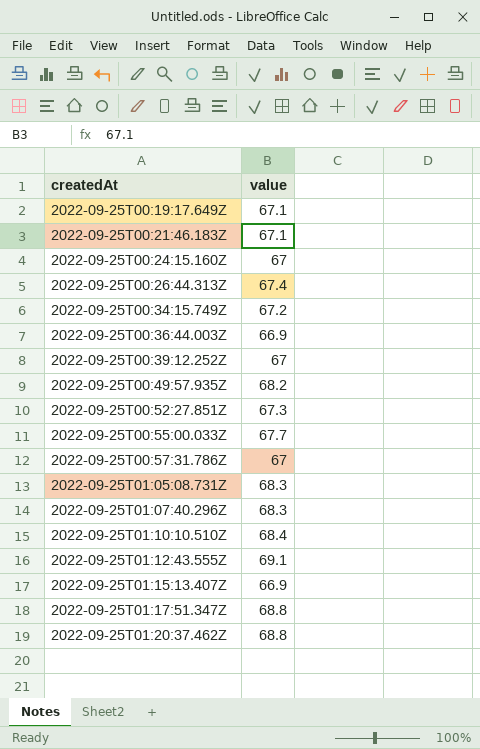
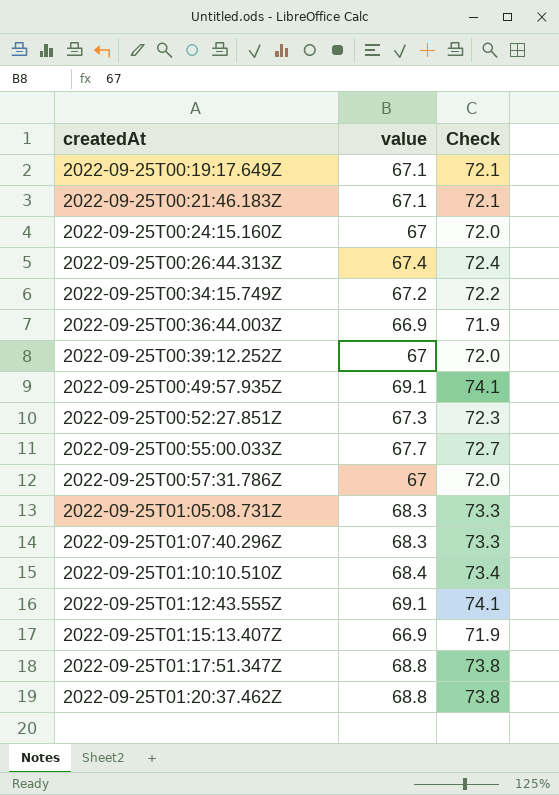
column Check | formula: none -> [value] + 5
2022-09-25T00:49:57.935Z | value: 68.2 -> 69.1

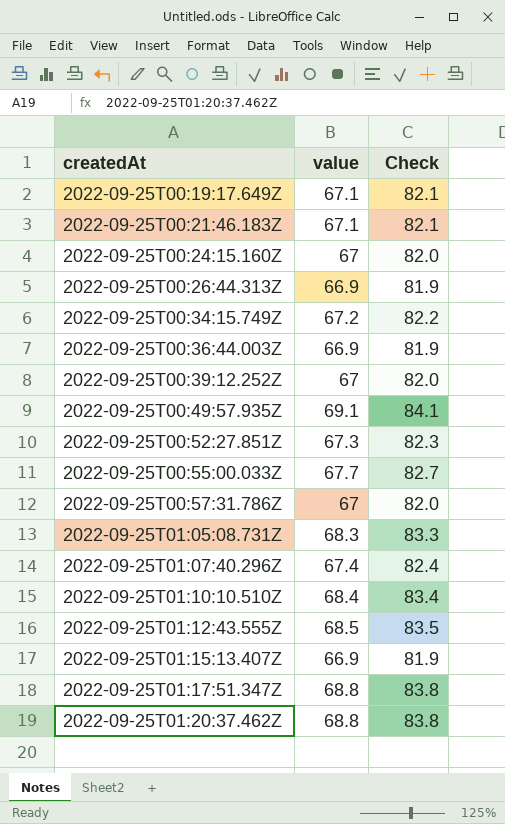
column Check | formula: [value] + 5 -> [value] + 15
2022-09-25T00:26:44.313Z | value: 67.4 -> 66.9
2022-09-25T01:07:40.296Z | value: 68.3 -> 67.4
2022-09-25T01:12:43.555Z | value: 69.1 -> 68.5

